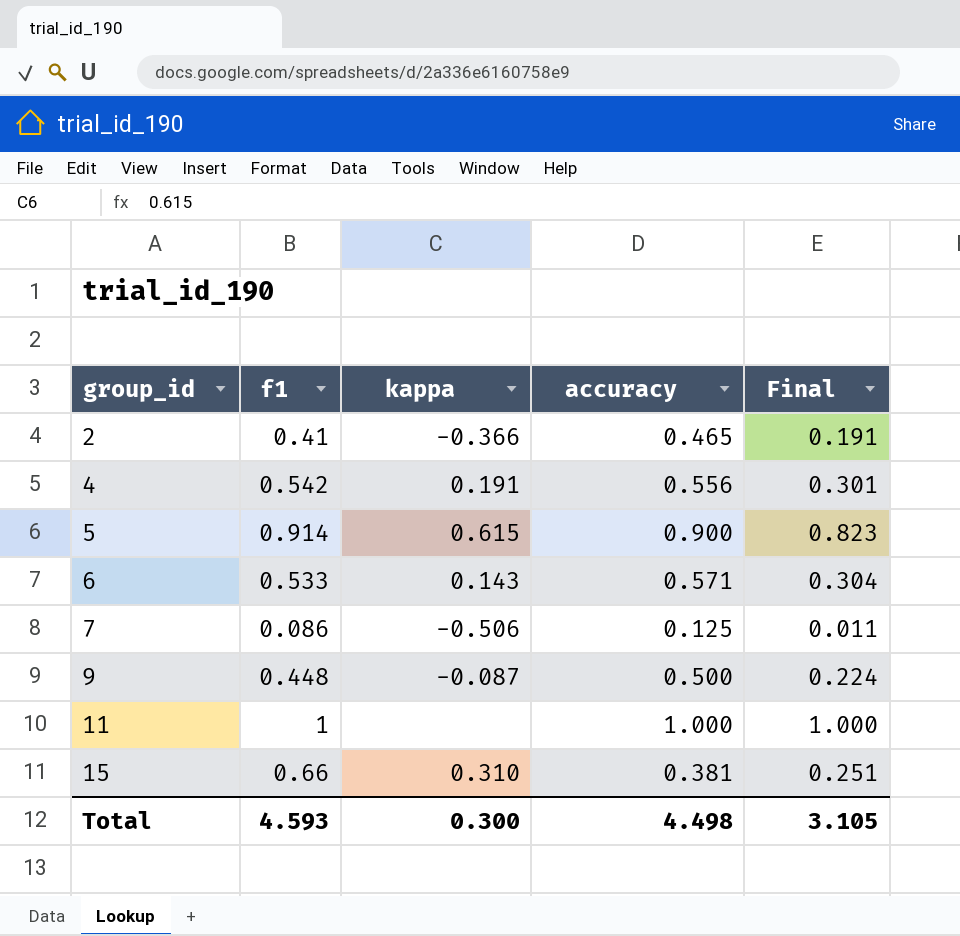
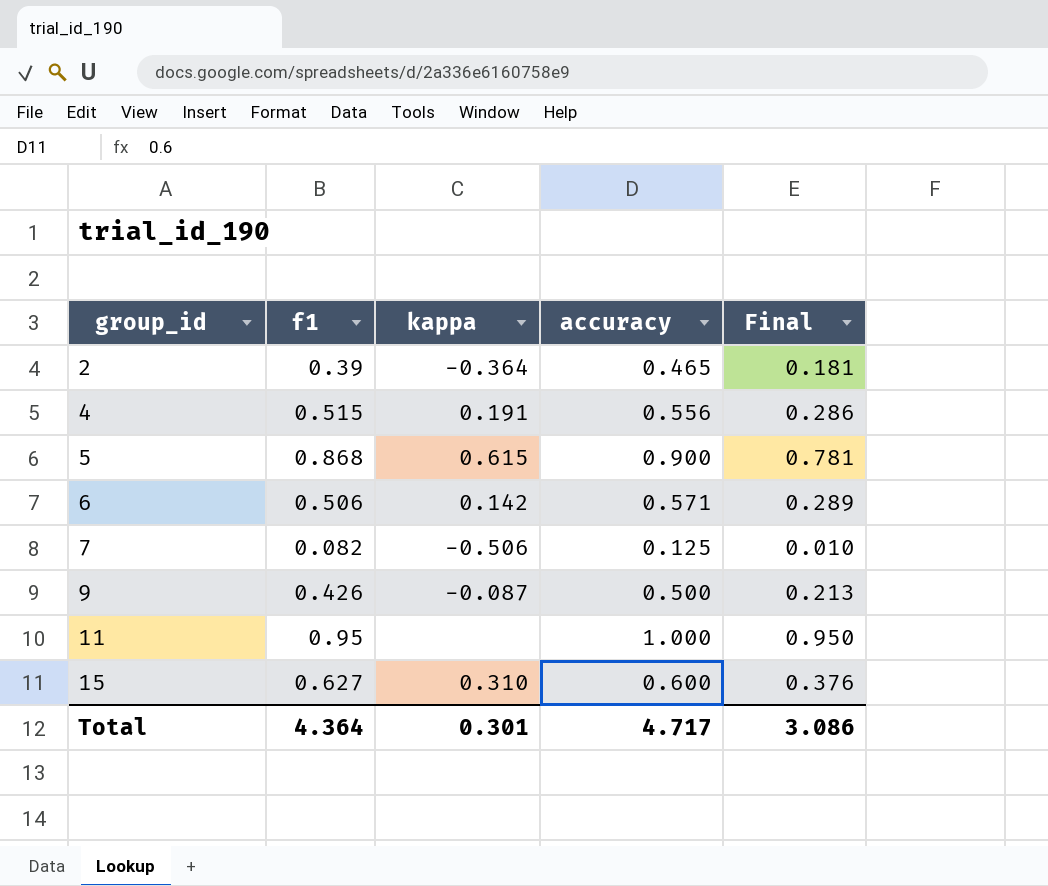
2 | f1: 0.41 -> 0.39
2 | kappa: -0.366 -> -0.364
2 | Final: 0.191 -> 0.181
4 | f1: 0.542 -> 0.515
4 | Final: 0.301 -> 0.286
5 | f1: 0.914 -> 0.868
5 | Final: 0.823 -> 0.781
6 | f1: 0.533 -> 0.506
6 | kappa: 0.143 -> 0.142
6 | Final: 0.304 -> 0.289
7 | f1: 0.086 -> 0.082
7 | Final: 0.011 -> 0.010
9 | f1: 0.448 -> 0.426
9 | Final: 0.224 -> 0.213
11 | f1: 1 -> 0.95
11 | Final: 1.000 -> 0.950
15 | f1: 0.66 -> 0.627
15 | accuracy: 0.381 -> 0.600
15 | Final: 0.251 -> 0.376
Total | f1: 4.593 -> 4.364
Total | kappa: 0.300 -> 0.301
Total | accuracy: 4.498 -> 4.717
Total | Final: 3.105 -> 3.086

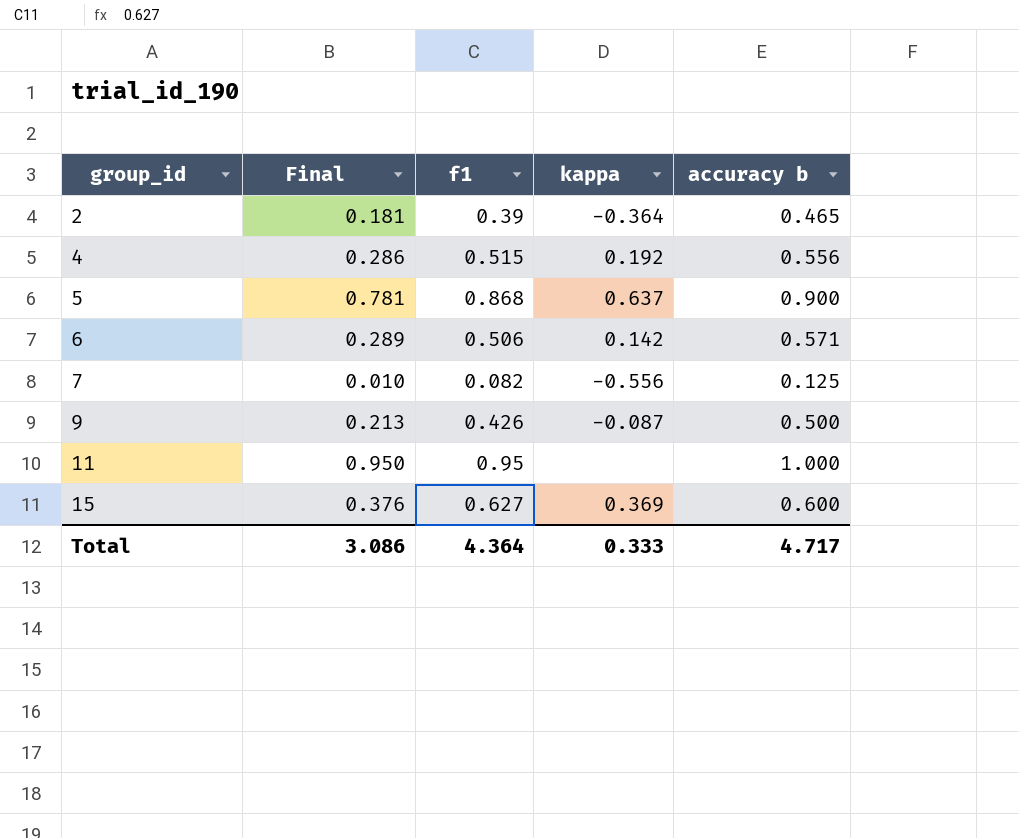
column Final | position: 5 -> 2
column name: accuracy -> accuracy b
4 | kappa: 0.191 -> 0.192
5 | kappa: 0.615 -> 0.637
7 | kappa: -0.506 -> -0.556
15 | kappa: 0.310 -> 0.369
Total | kappa: 0.301 -> 0.333

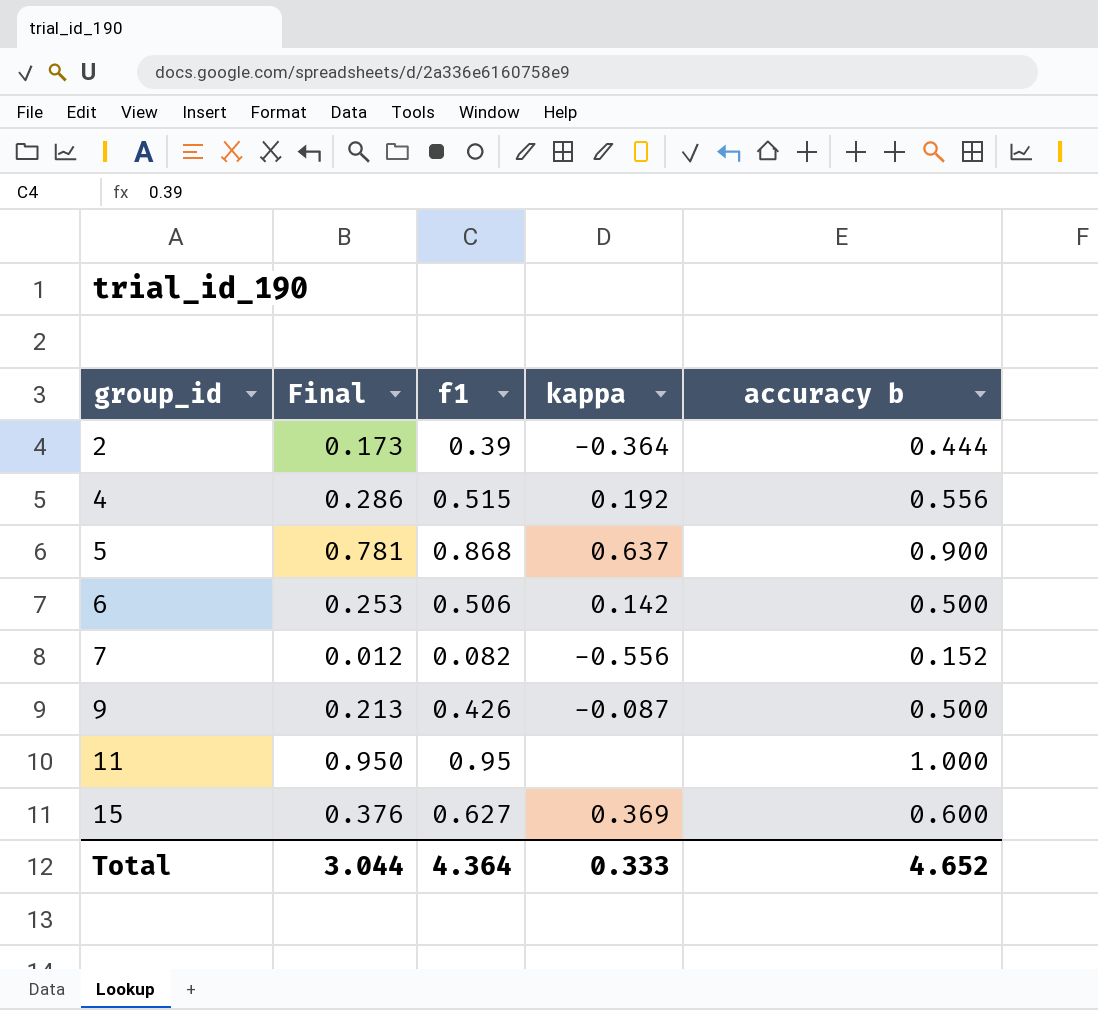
2 | Final: 0.181 -> 0.173
2 | accuracy b: 0.465 -> 0.444
6 | Final: 0.289 -> 0.253
6 | accuracy b: 0.571 -> 0.500
7 | Final: 0.010 -> 0.012
7 | accuracy b: 0.125 -> 0.152
Total | Final: 3.086 -> 3.044
Total | accuracy b: 4.717 -> 4.652

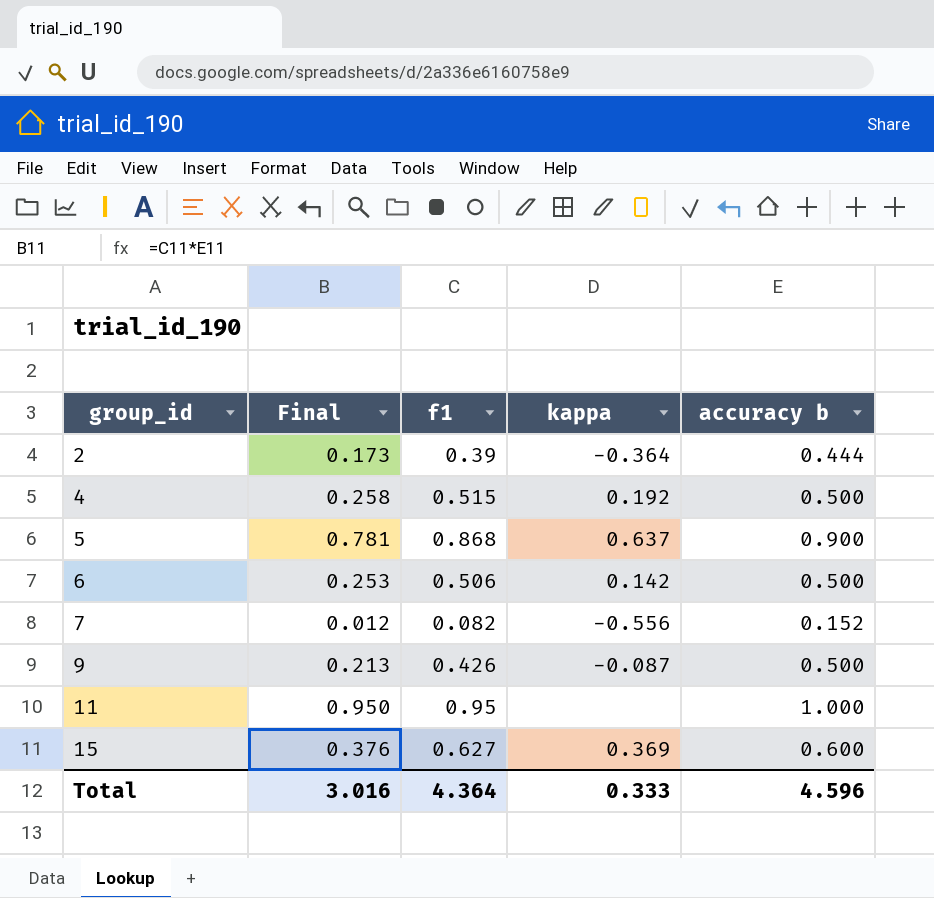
4 | Final: 0.286 -> 0.258
4 | accuracy b: 0.556 -> 0.500
Total | Final: 3.044 -> 3.016
Total | accuracy b: 4.652 -> 4.596

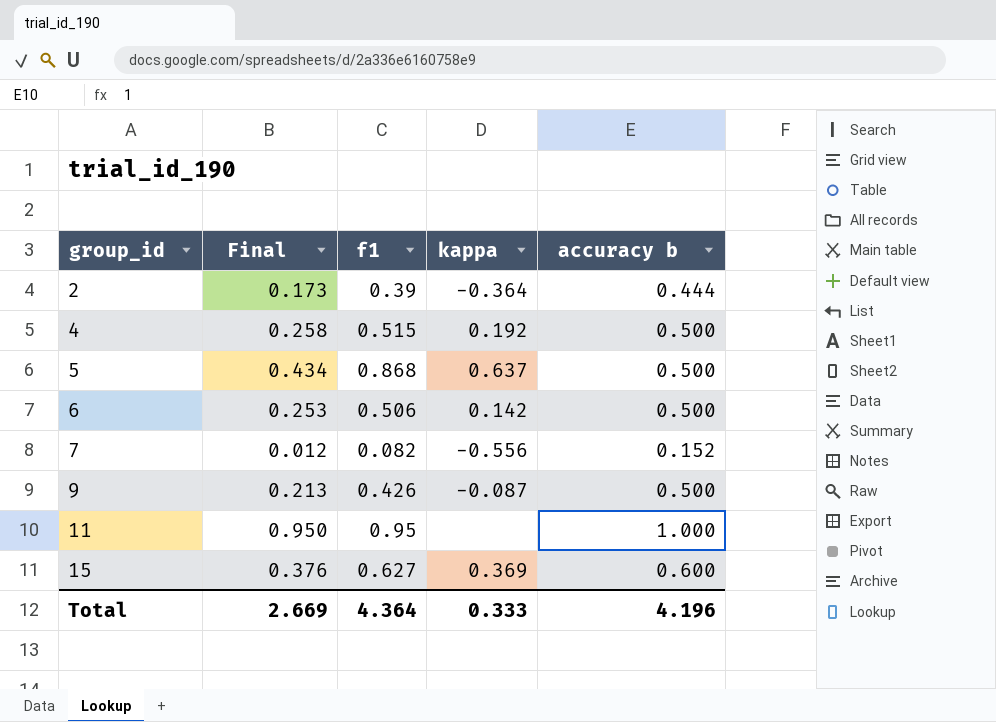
5 | Final: 0.781 -> 0.434
5 | accuracy b: 0.900 -> 0.500
Total | Final: 3.016 -> 2.669
Total | accuracy b: 4.596 -> 4.196

